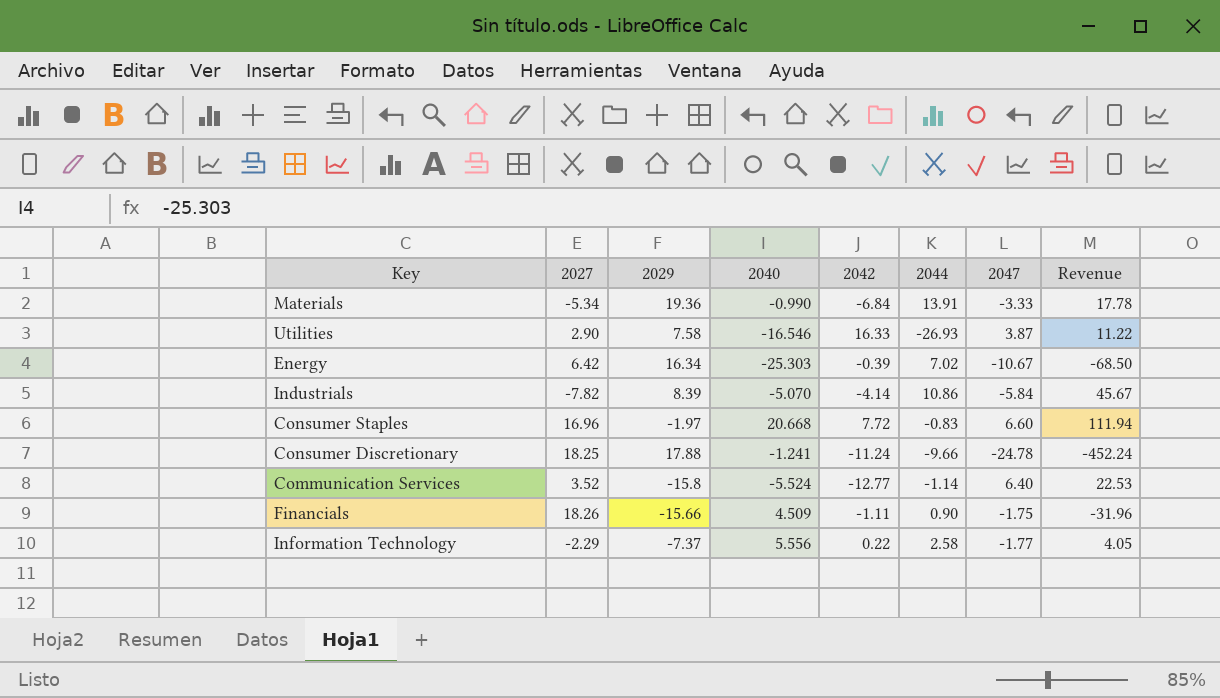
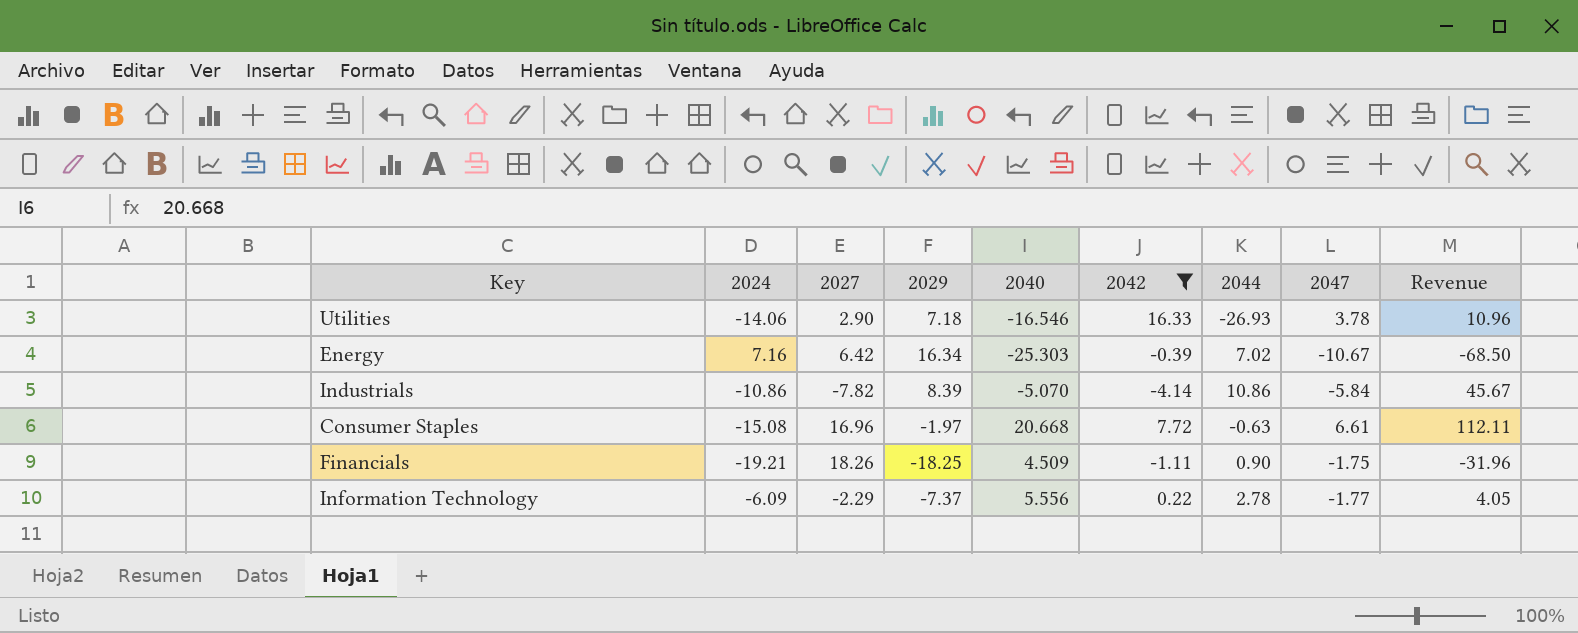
filter: none -> 2042 >= -4.14
column 2024 | position: none -> 2
Utilities | 2029: 7.58 -> 7.18
Utilities | 2047: 3.87 -> 3.78
Utilities | Revenue: 11.22 -> 10.96
Consumer Staples | 2044: -0.83 -> -0.63
Consumer Staples | 2047: 6.60 -> 6.61
Consumer Staples | Revenue: 111.94 -> 112.11
Financials | 2029: -15.66 -> -18.25
Information Technology | 2044: 2.58 -> 2.78

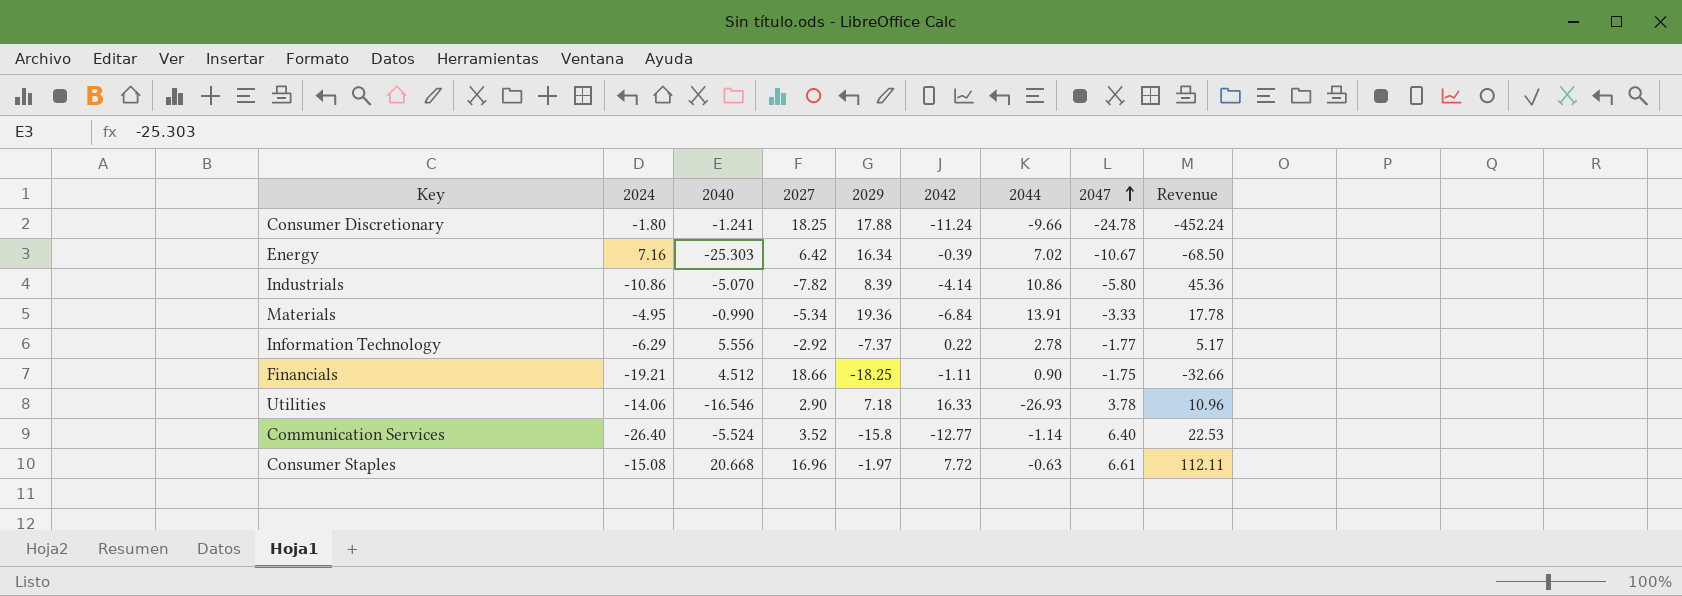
filter: 2042 >= -4.14 -> none
row order: none -> 2047 ascending
column 2040 | position: 5 -> 3
Industrials | 2047: -5.84 -> -5.80
Industrials | Revenue: 45.67 -> 45.36
Information Technology | 2024: -6.09 -> -6.29
Information Technology | 2027: -2.29 -> -2.92
Information Technology | Revenue: 4.05 -> 5.17
Financials | 2040: 4.509 -> 4.512
Financials | 2027: 18.26 -> 18.66
Financials | Revenue: -31.96 -> -32.66

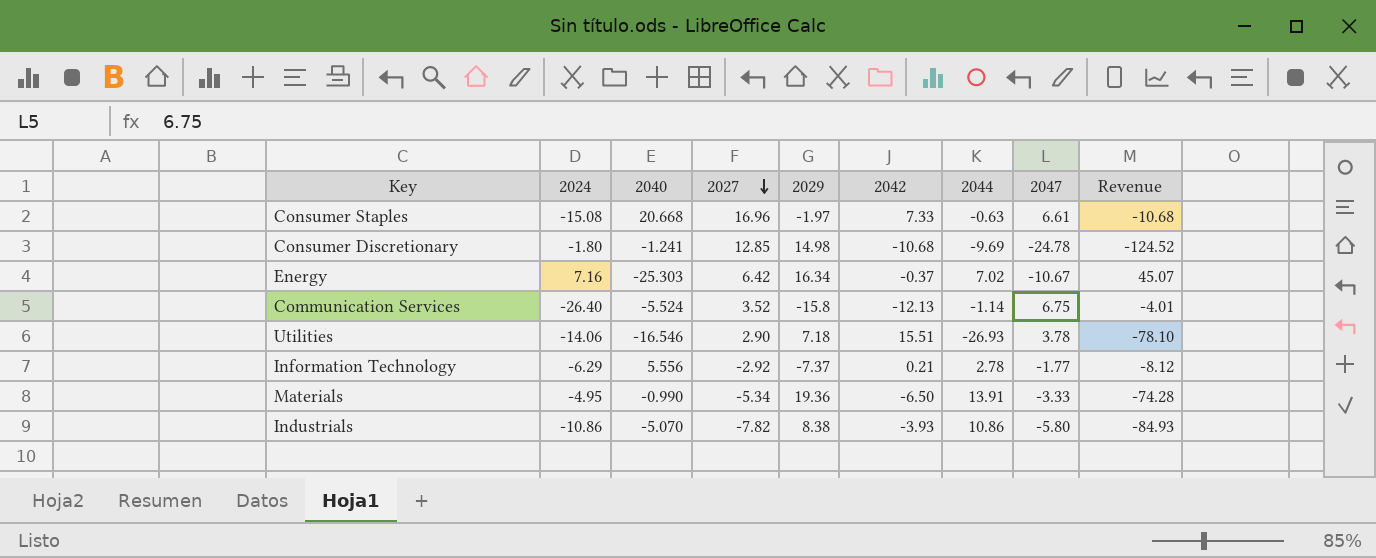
row order: 2047 ascending -> 2027 descending
column Revenue | formula: [2027] * [2047] -> [2027] * [2044]
row Financials: -19.21 | 4.512 | 18.66 | -18.25 | -1.11 | 0.90 | -1.75 | -32.66 -> none
Consumer Staples | 2042: 7.72 -> 7.33
Consumer Discretionary | 2027: 18.25 -> 12.85
Consumer Discretionary | 2029: 17.88 -> 14.98
Consumer Discretionary | 2042: -11.24 -> -10.68
Consumer Discretionary | 2044: -9.66 -> -9.69
Energy | 2042: -0.39 -> -0.37
Communication Services | 2042: -12.77 -> -12.13
Communication Services | 2047: 6.40 -> 6.75
Utilities | 2042: 16.33 -> 15.51
Information Technology | 2042: 0.22 -> 0.21
Materials | 2042: -6.84 -> -6.50
Industrials | 2029: 8.39 -> 8.38
Industrials | 2042: -4.14 -> -3.93

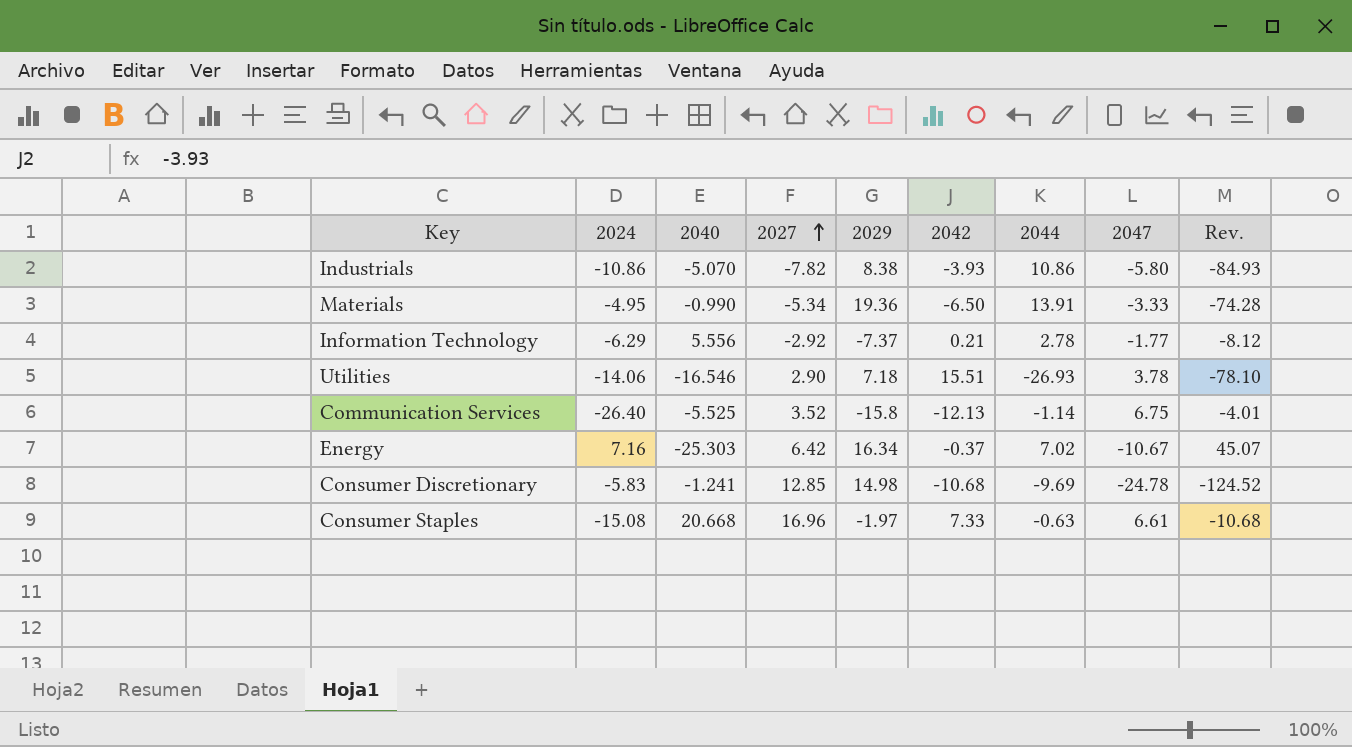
row order: 2027 descending -> 2027 ascending
column name: Revenue -> Rev.
Communication Services | 2040: -5.524 -> -5.525
Consumer Discretionary | 2024: -1.80 -> -5.83

